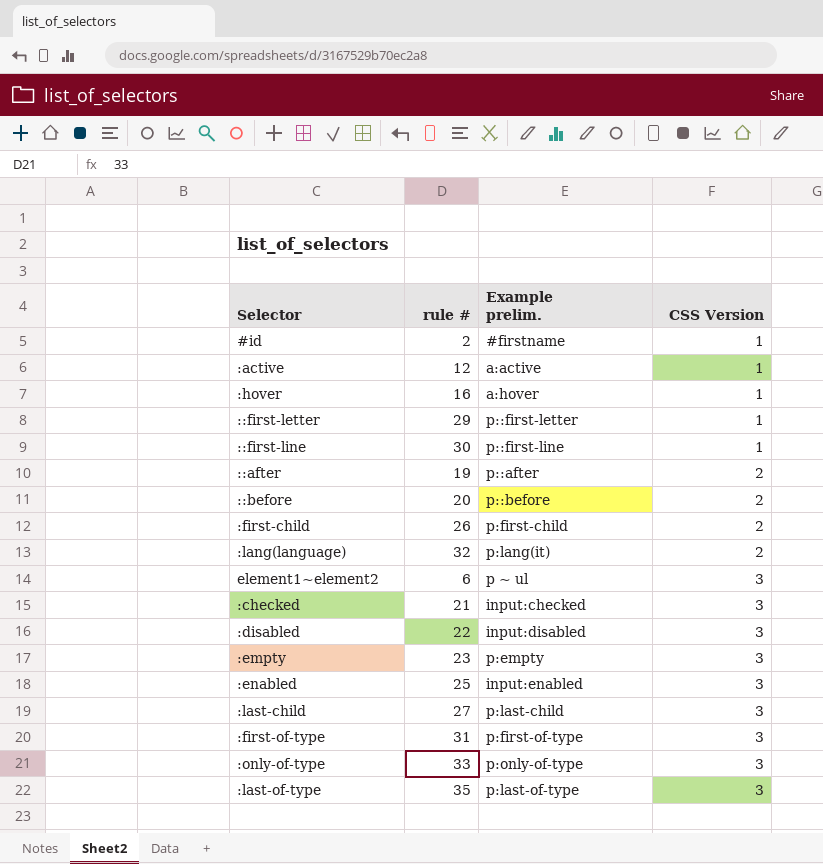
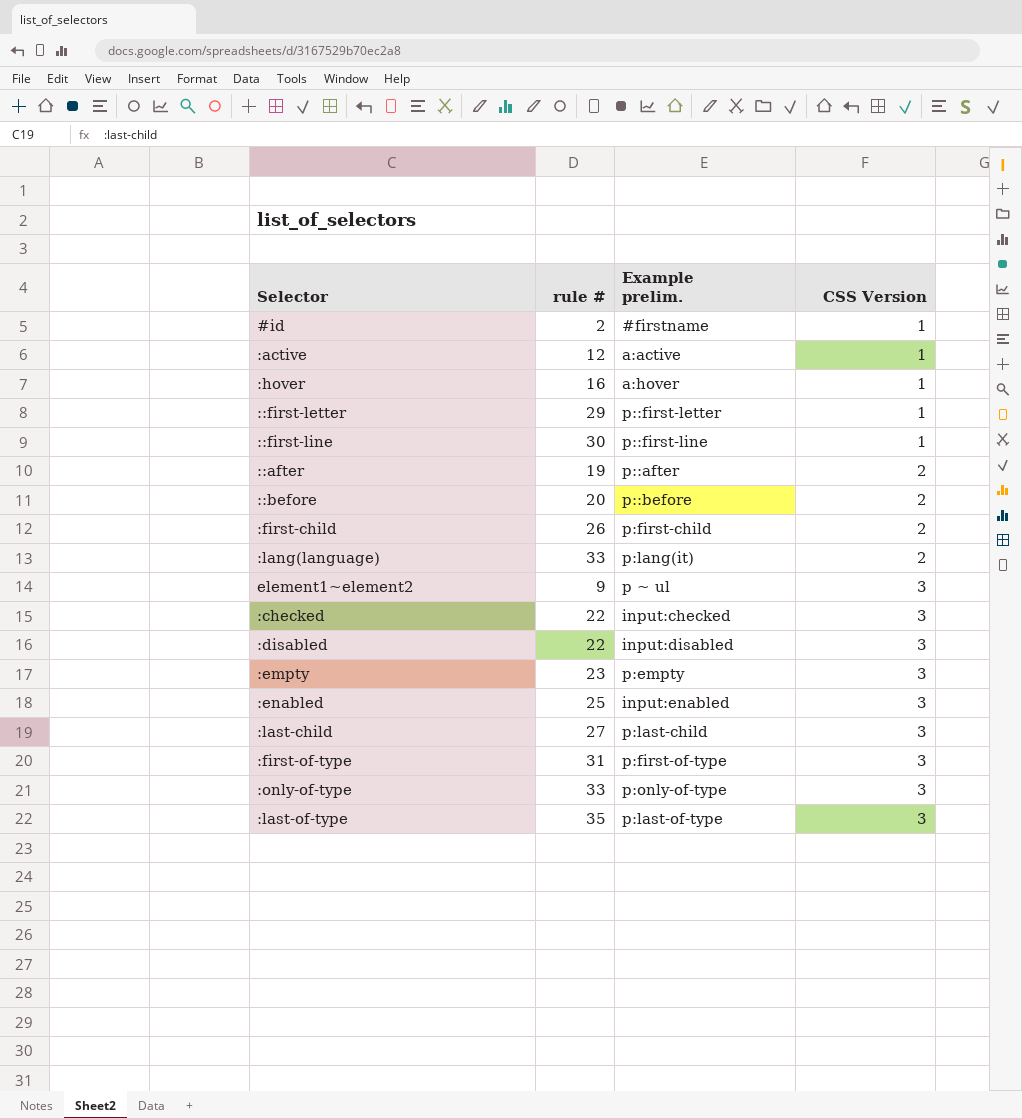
:lang(language) | rule #: 32 -> 33
element1~element2 | rule #: 6 -> 9
:checked | rule #: 21 -> 22

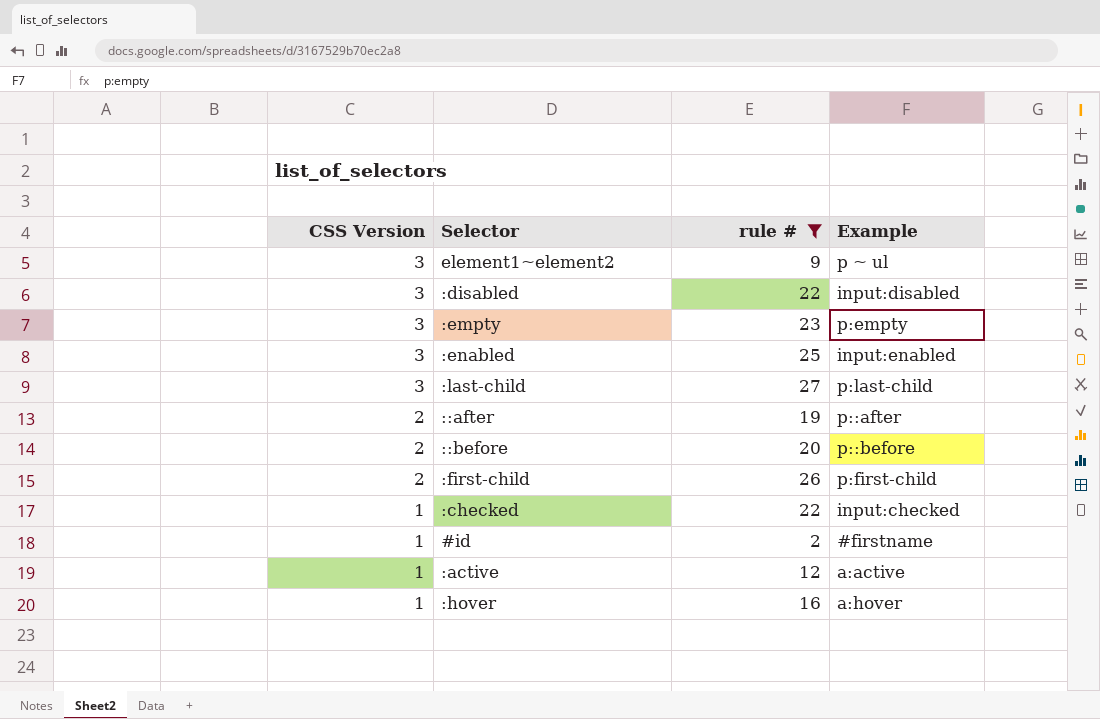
filter: none -> rule # <= 27
row order: CSS Version ascending -> CSS Version descending
column CSS Version | position: 4 -> 1
column name: Example prelim. -> Example
:checked | CSS Version: 3 -> 1

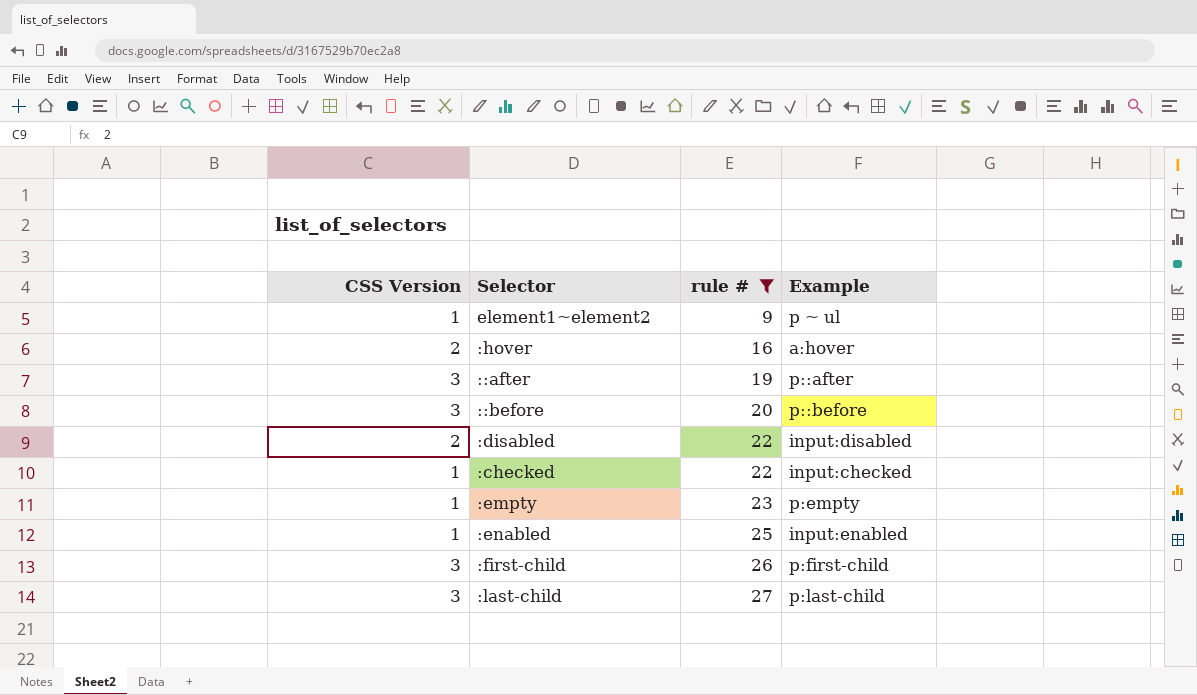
row order: CSS Version descending -> rule # ascending
row #id: 1 | 2 | #firstname -> none
row :active: 1 | 12 | a:active -> none
element1~element2 | CSS Version: 3 -> 1
:hover | CSS Version: 1 -> 2
::after | CSS Version: 2 -> 3
::before | CSS Version: 2 -> 3
:disabled | CSS Version: 3 -> 2
:empty | CSS Version: 3 -> 1
:enabled | CSS Version: 3 -> 1
:first-child | CSS Version: 2 -> 3

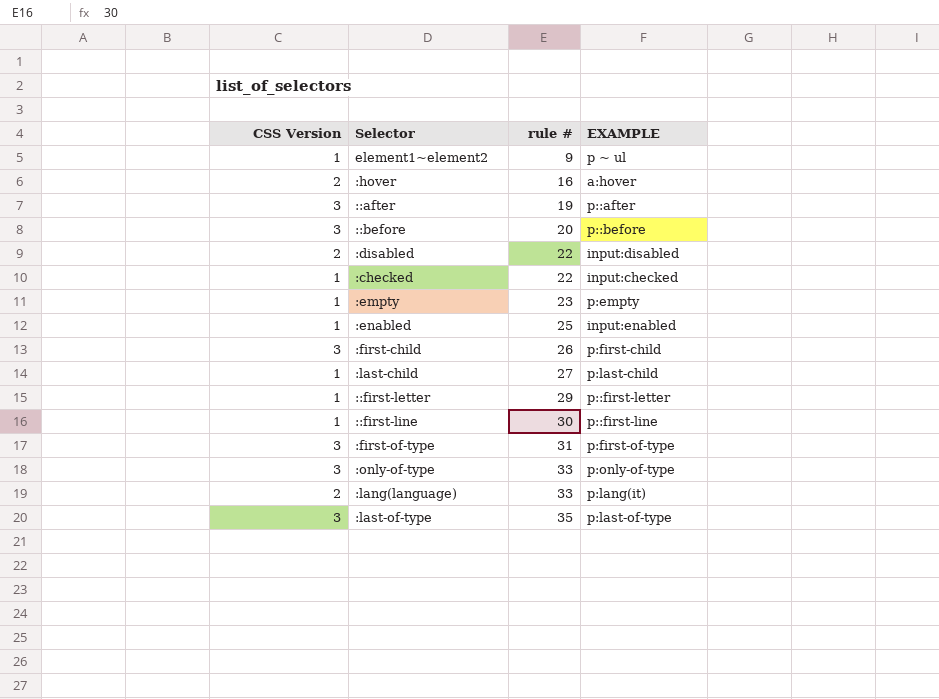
filter: rule # <= 27 -> none
column name: Example -> EXAMPLE
:last-child | CSS Version: 3 -> 1

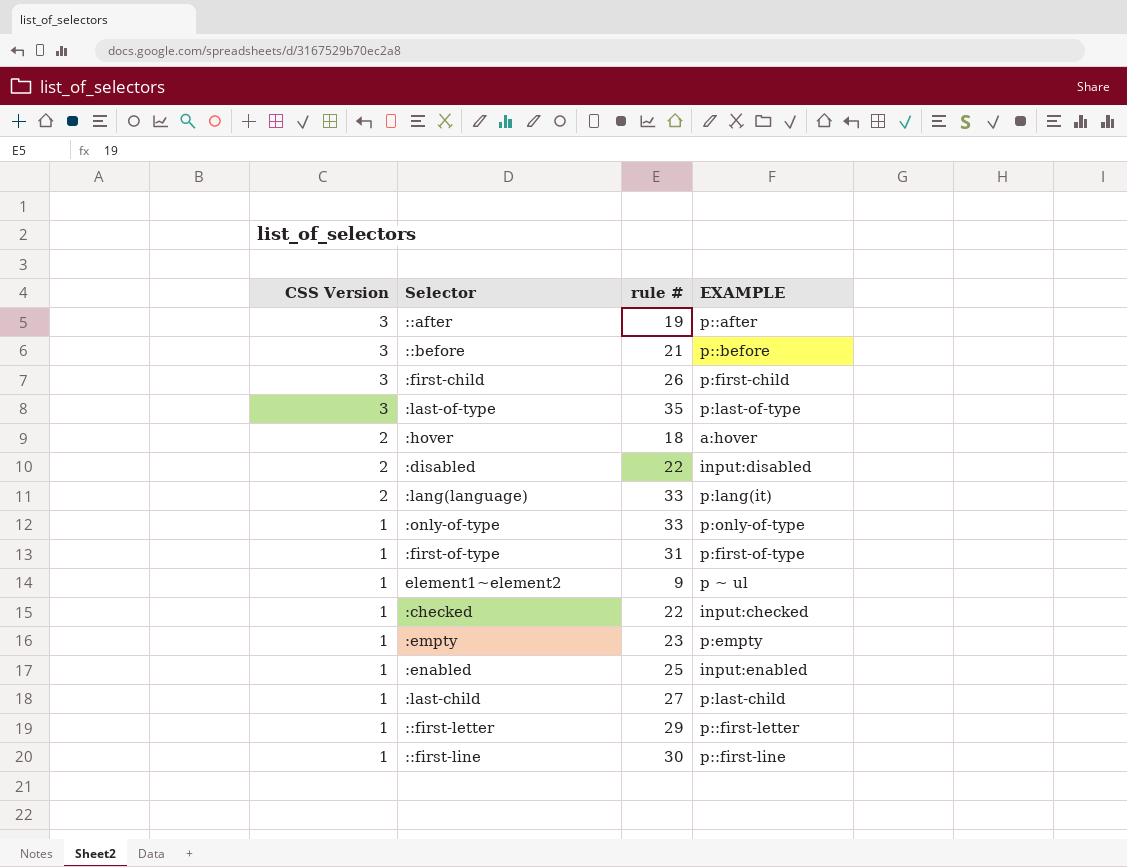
row order: rule # ascending -> CSS Version descending
::before | rule #: 20 -> 21
:hover | rule #: 16 -> 18
:only-of-type | CSS Version: 3 -> 1
:first-of-type | CSS Version: 3 -> 1

